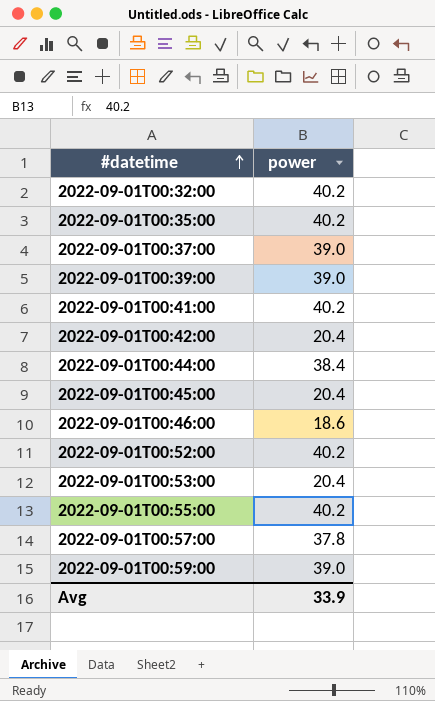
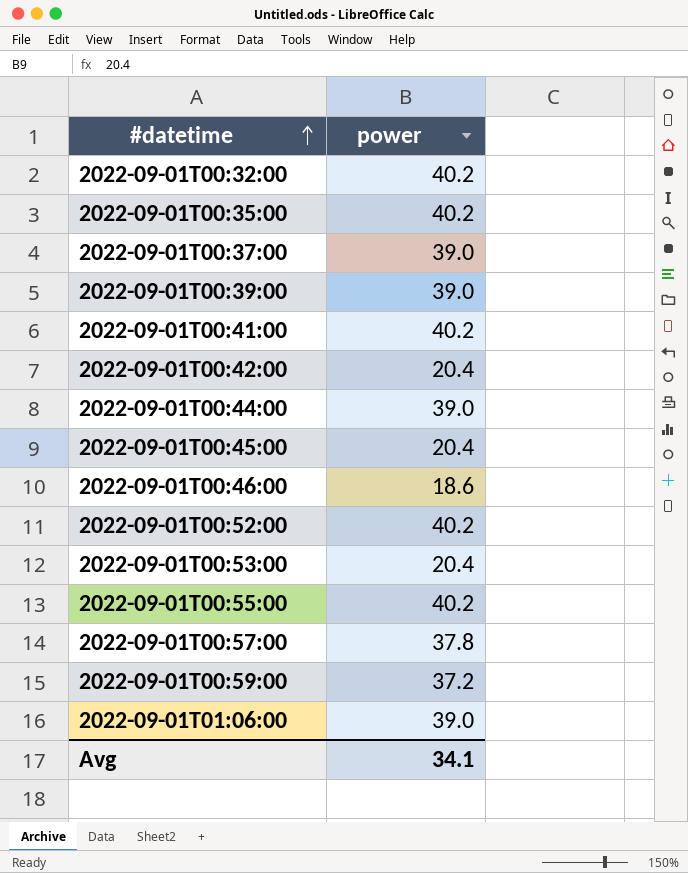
2022-09-01T00:44:00 | power: 38.4 -> 39.0
2022-09-01T00:59:00 | power: 39.0 -> 37.2
row 2022-09-01T01:06:00: none -> 39.0
Avg | power: 33.9 -> 34.1

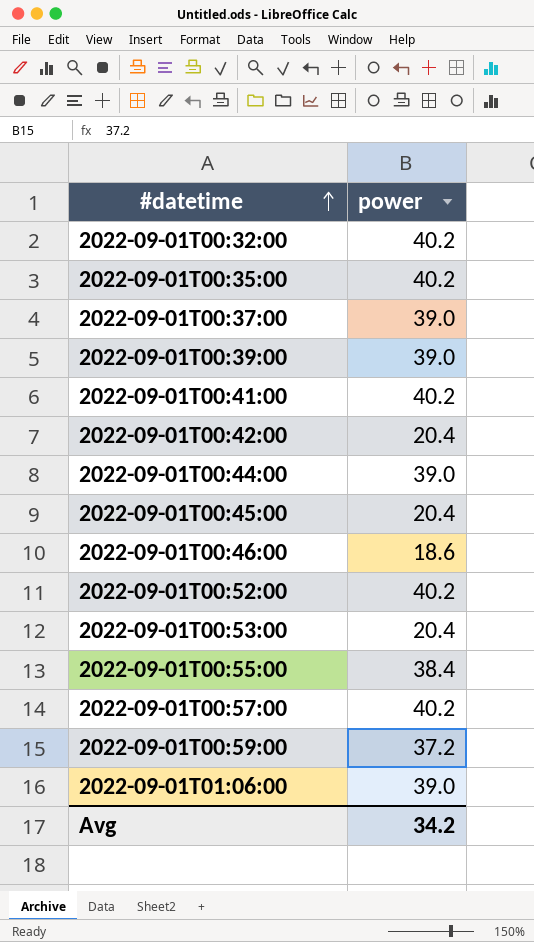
2022-09-01T00:55:00 | power: 40.2 -> 38.4
2022-09-01T00:57:00 | power: 37.8 -> 40.2
Avg | power: 34.1 -> 34.2

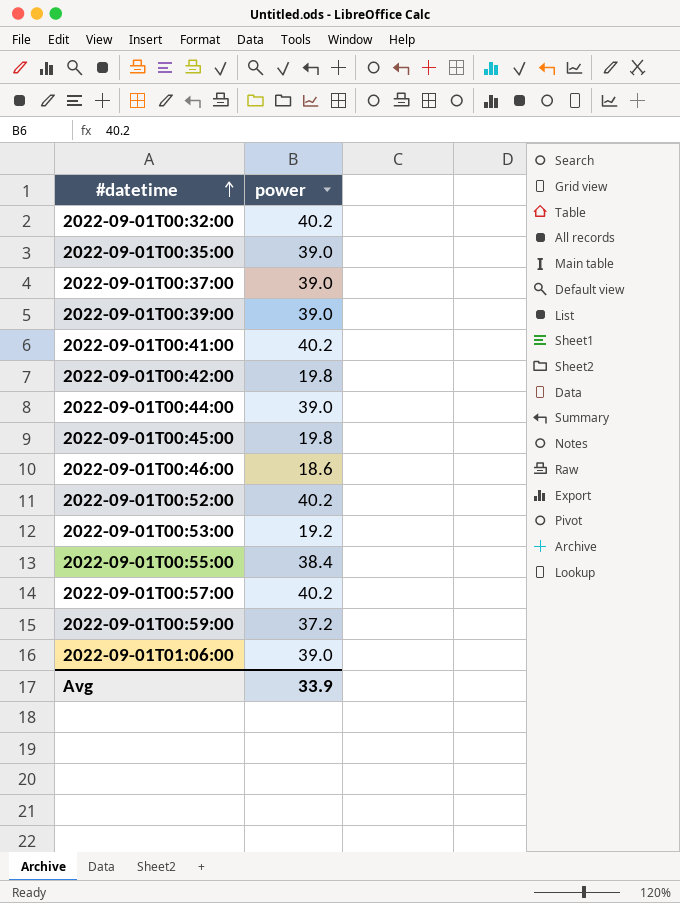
2022-09-01T00:35:00 | power: 40.2 -> 39.0
2022-09-01T00:42:00 | power: 20.4 -> 19.8
2022-09-01T00:45:00 | power: 20.4 -> 19.8
2022-09-01T00:53:00 | power: 20.4 -> 19.2
Avg | power: 34.2 -> 33.9

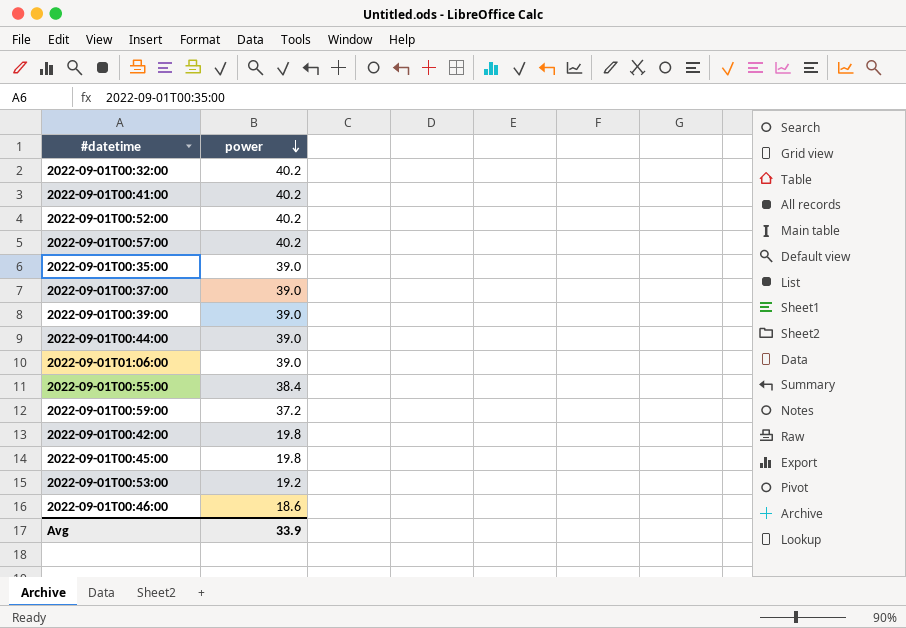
row order: #datetime ascending -> power descending

